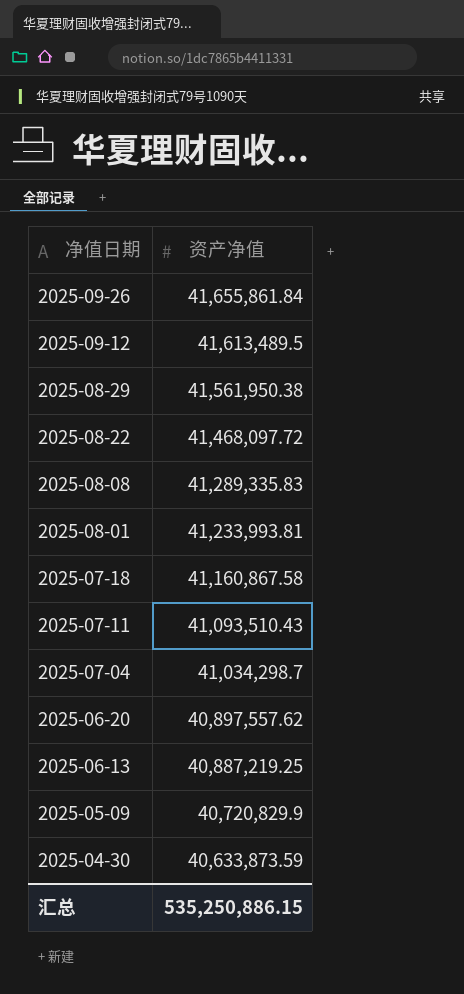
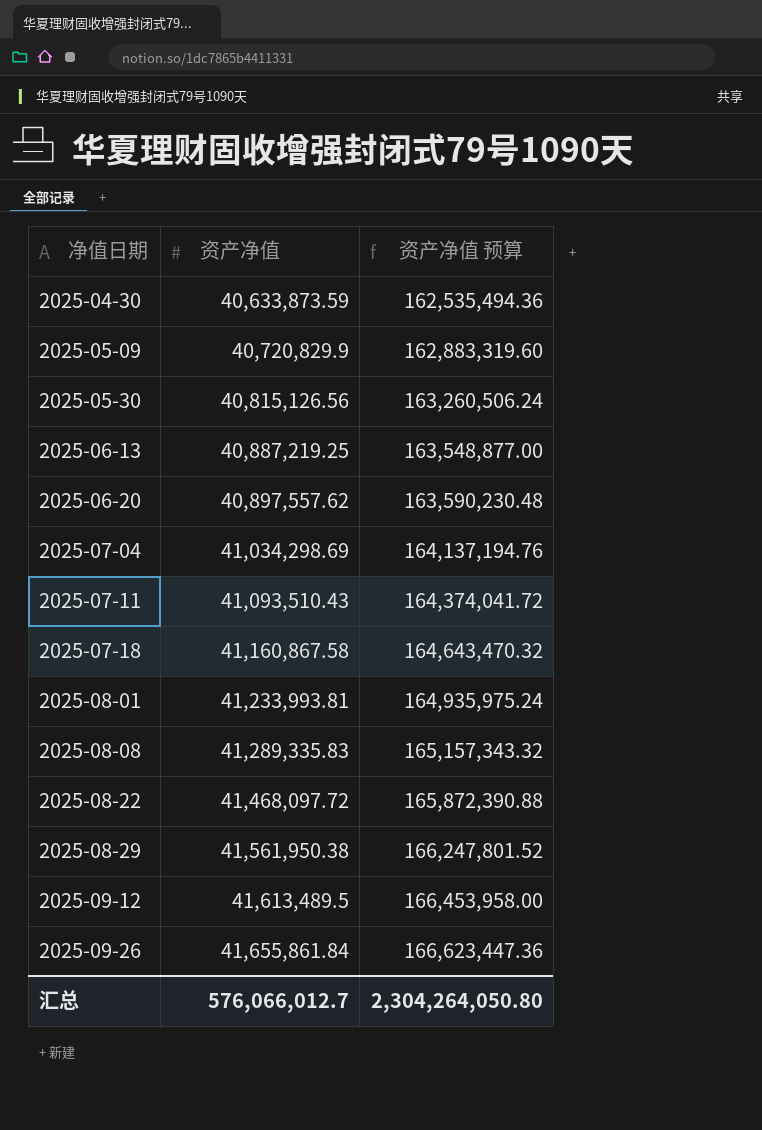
row order: 净值日期 descending -> 净值日期 ascending
column 资产净值 预算 | formula: none -> [资产净值] * 4
row 2025-05-30: none -> 40,815,126.56 | 163,260,506.24
2025-07-04 | 资产净值: 41,034,298.7 -> 41,034,298.69
汇总 | 资产净值: 535,250,886.15 -> 576,066,012.7

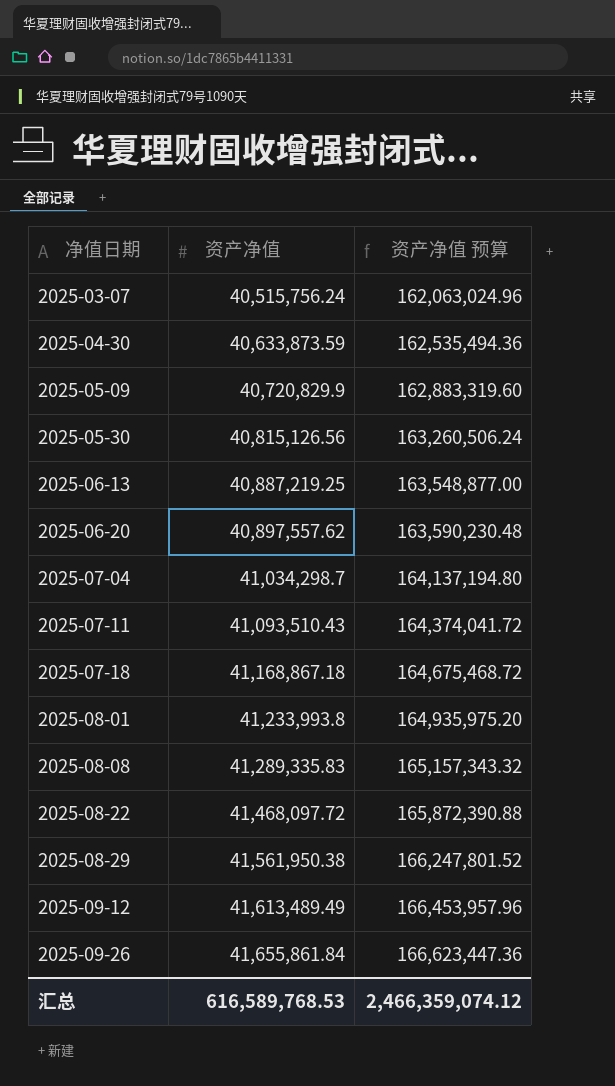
row 2025-03-07: none -> 40,515,756.24 | 162,063,024.96
2025-07-04 | 资产净值: 41,034,298.69 -> 41,034,298.7
2025-07-04 | 资产净值 预算: 164,137,194.76 -> 164,137,194.80
2025-07-18 | 资产净值: 41,160,867.58 -> 41,168,867.18
2025-07-18 | 资产净值 预算: 164,643,470.32 -> 164,675,468.72
2025-08-01 | 资产净值: 41,233,993.81 -> 41,233,993.8
2025-08-01 | 资产净值 预算: 164,935,975.24 -> 164,935,975.20
2025-09-12 | 资产净值: 41,613,489.5 -> 41,613,489.49
2025-09-12 | 资产净值 预算: 166,453,958.00 -> 166,453,957.96
汇总 | 资产净值: 576,066,012.7 -> 616,589,768.53
汇总 | 资产净值 预算: 2,304,264,050.80 -> 2,466,359,074.12

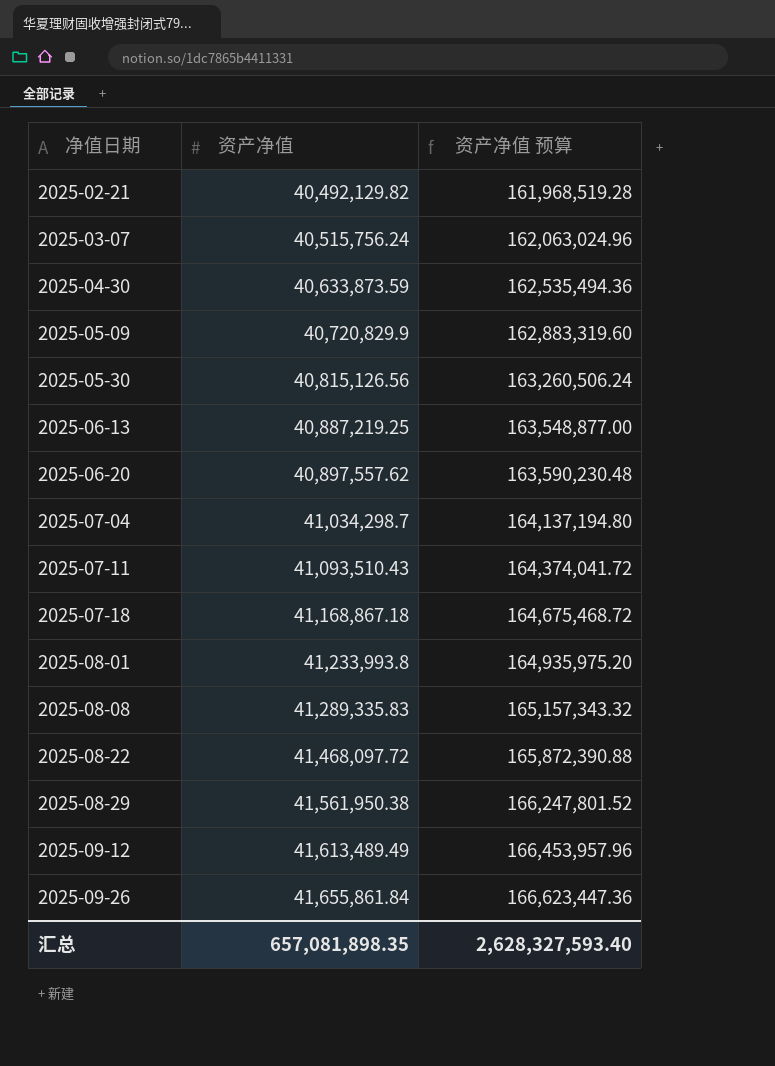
row 2025-02-21: none -> 40,492,129.82 | 161,968,519.28
汇总 | 资产净值: 616,589,768.53 -> 657,081,898.35
汇总 | 资产净值 预算: 2,466,359,074.12 -> 2,628,327,593.40

